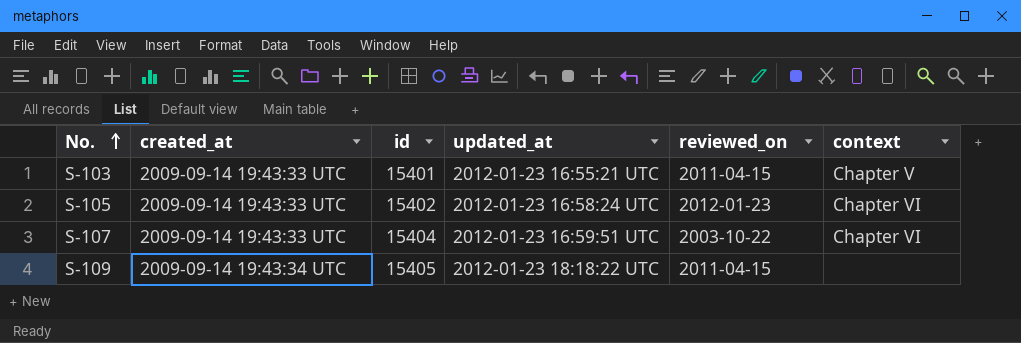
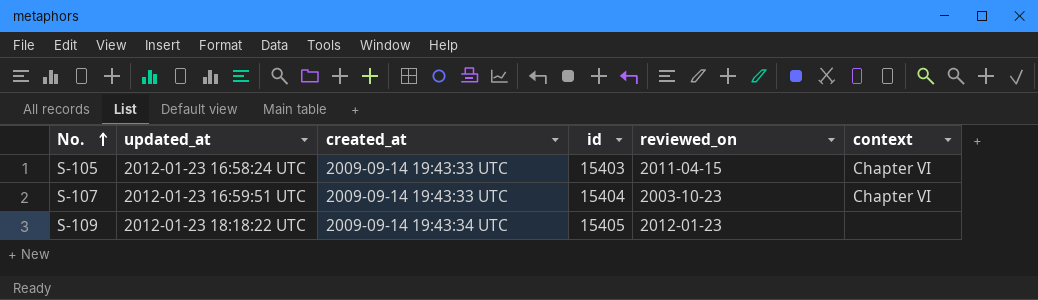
column updated_at | position: 4 -> 2
row S-103: 2009-09-14 19:43:33 UTC | 15401 | 2012-01-23 16:55:21 UTC | 2011-04-15 | Chapter V -> none
S-105 | id: 15402 -> 15403
S-105 | reviewed_on: 2012-01-23 -> 2011-04-15
S-107 | reviewed_on: 2003-10-22 -> 2003-10-23
S-109 | reviewed_on: 2011-04-15 -> 2012-01-23

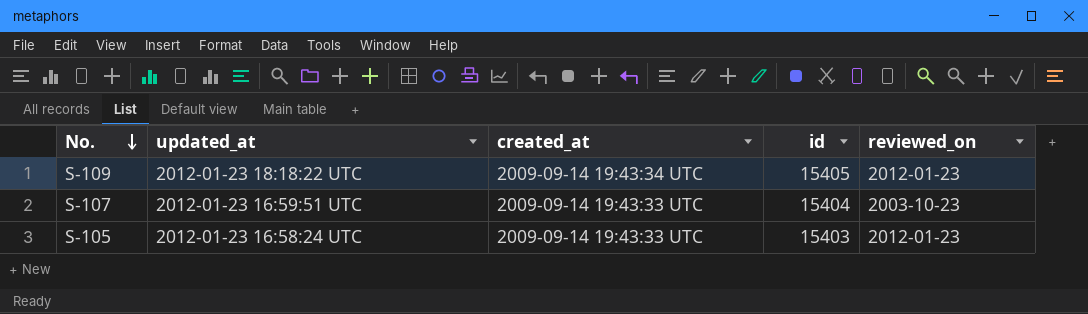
row order: No. ascending -> No. descending
column context | position: 6 -> none
S-105 | reviewed_on: 2011-04-15 -> 2012-01-23

